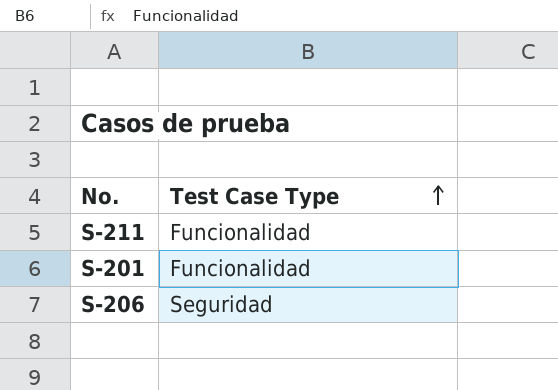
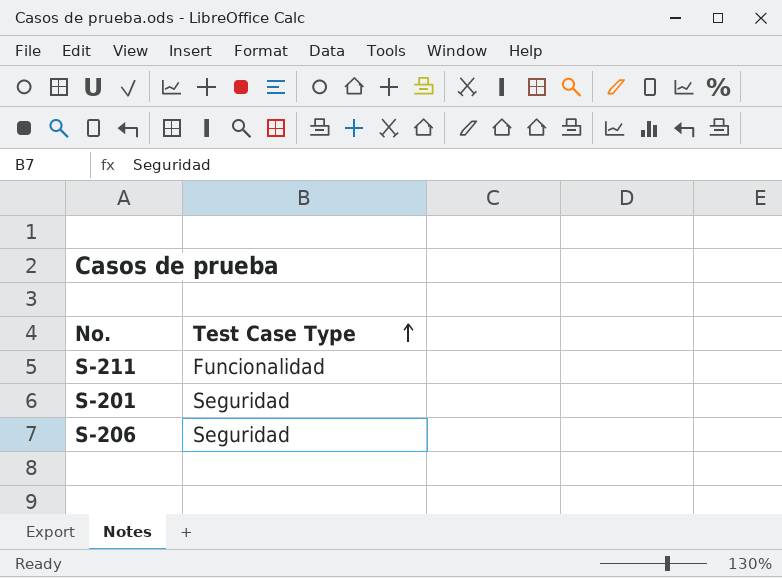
S-201 | Test Case Type: Funcionalidad -> Seguridad

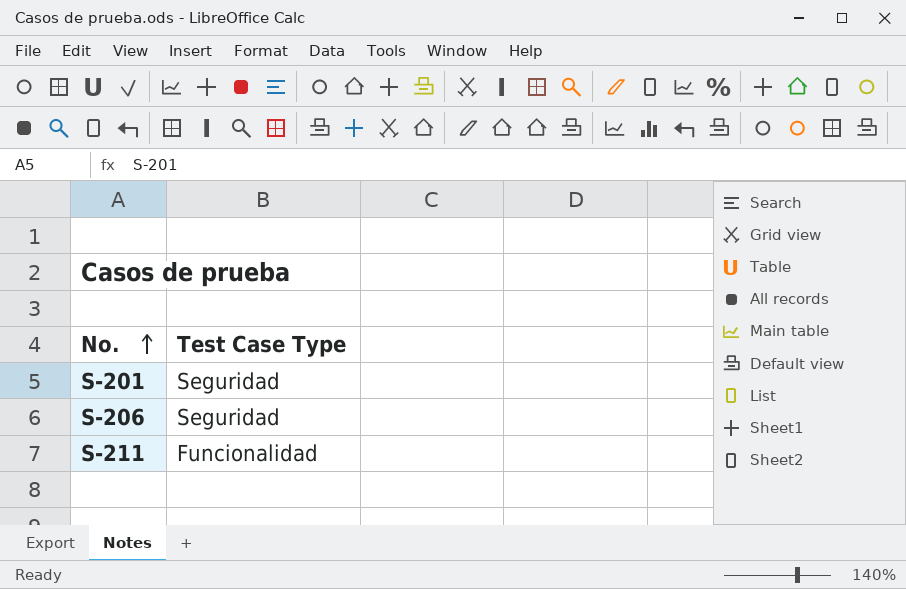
row order: Test Case Type ascending -> No. ascending

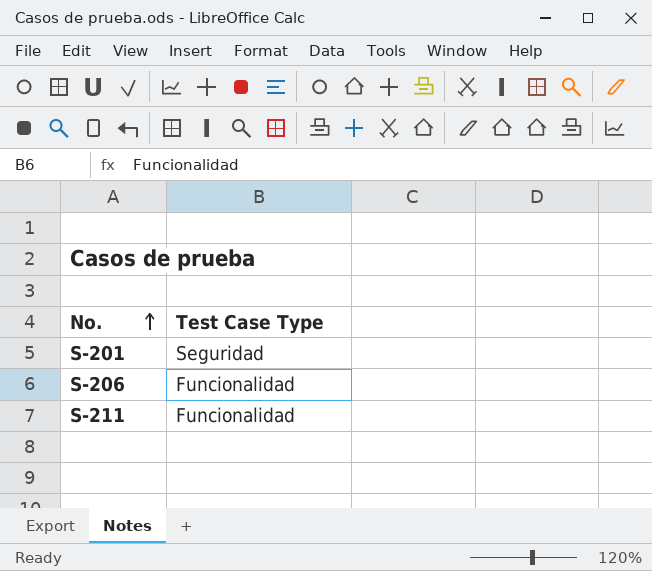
S-206 | Test Case Type: Seguridad -> Funcionalidad

